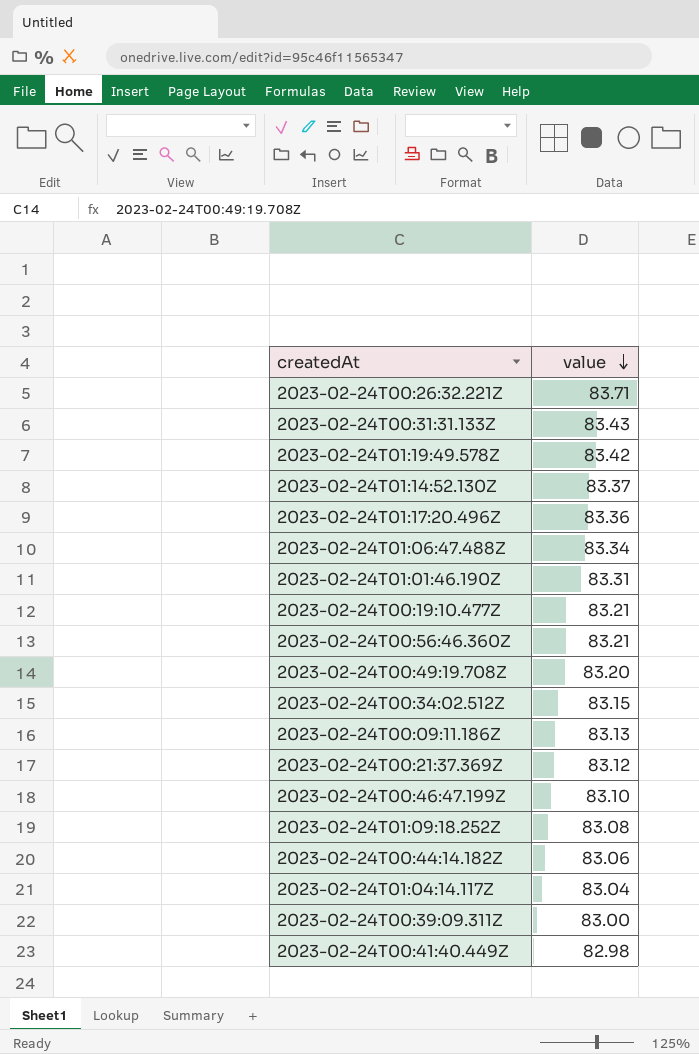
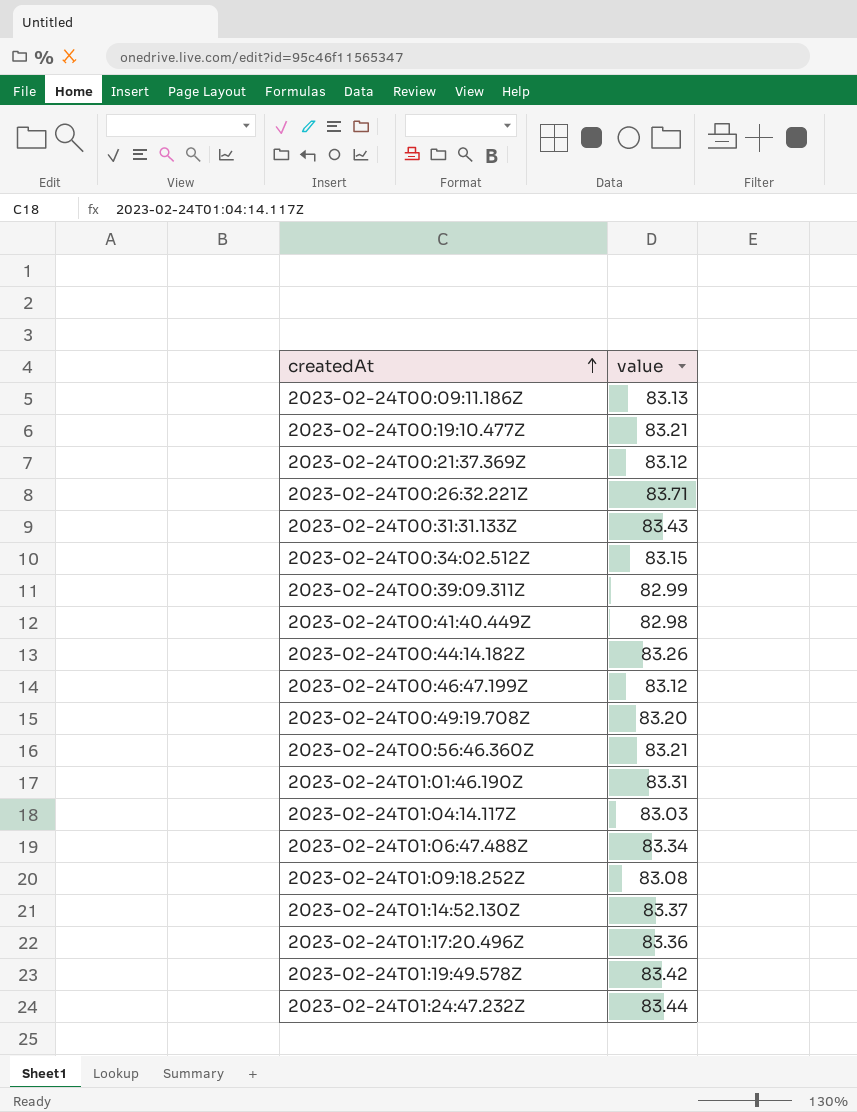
row order: value descending -> createdAt ascending
2023-02-24T00:39:09.311Z | value: 83.00 -> 82.99
2023-02-24T00:44:14.182Z | value: 83.06 -> 83.26
2023-02-24T00:46:47.199Z | value: 83.10 -> 83.12
2023-02-24T01:04:14.117Z | value: 83.04 -> 83.03
row 2023-02-24T01:24:47.232Z: none -> 83.44

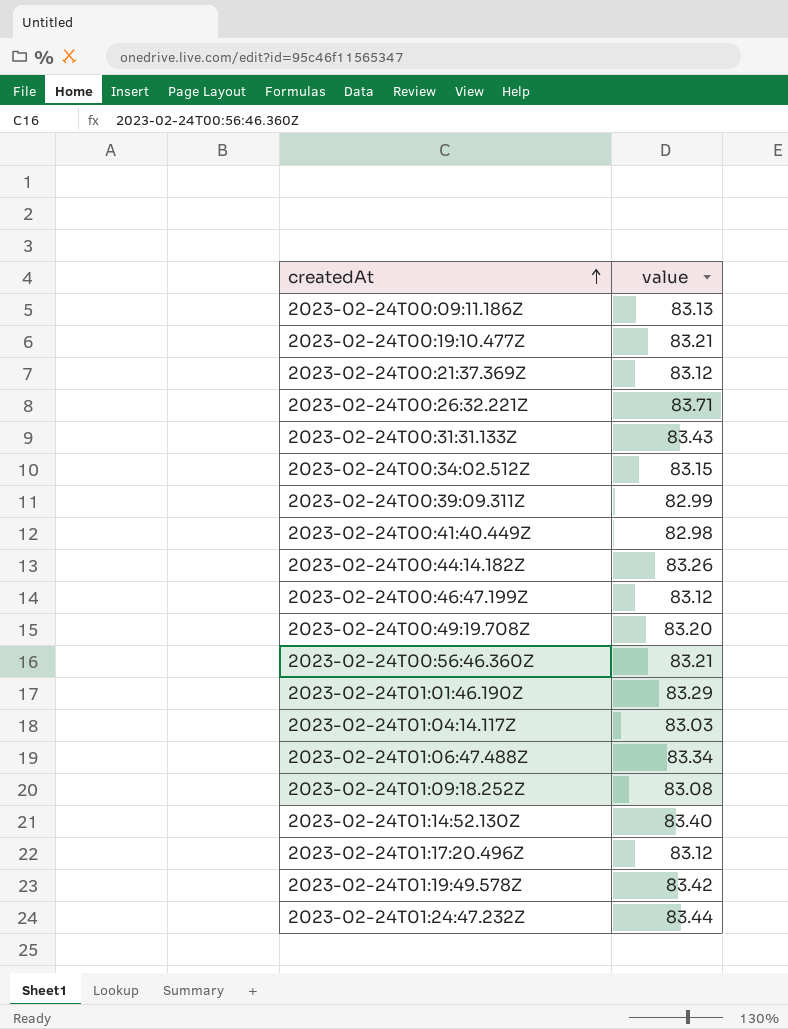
2023-02-24T01:01:46.190Z | value: 83.31 -> 83.29
2023-02-24T01:14:52.130Z | value: 83.37 -> 83.40
2023-02-24T01:17:20.496Z | value: 83.36 -> 83.12

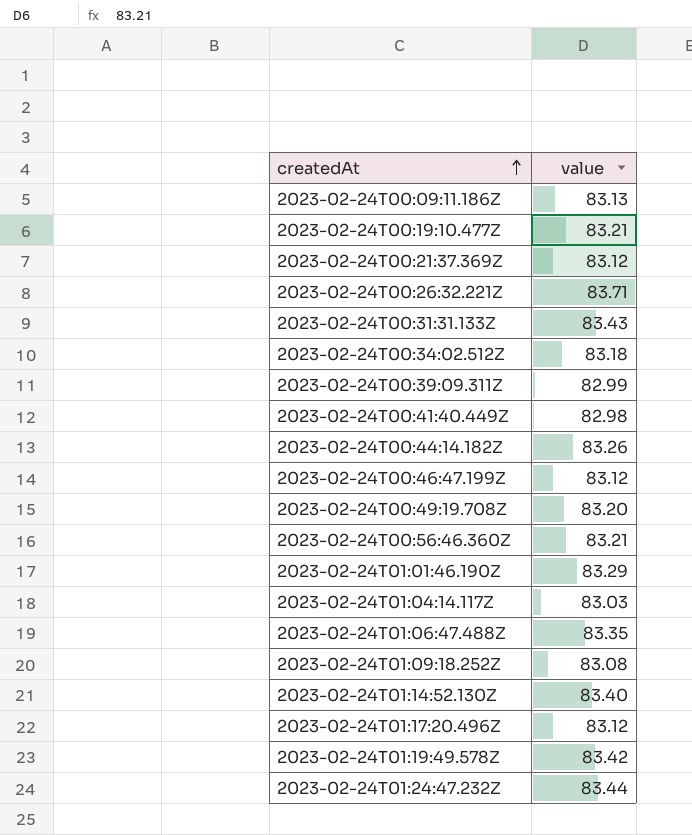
2023-02-24T00:34:02.512Z | value: 83.15 -> 83.18
2023-02-24T01:06:47.488Z | value: 83.34 -> 83.35

